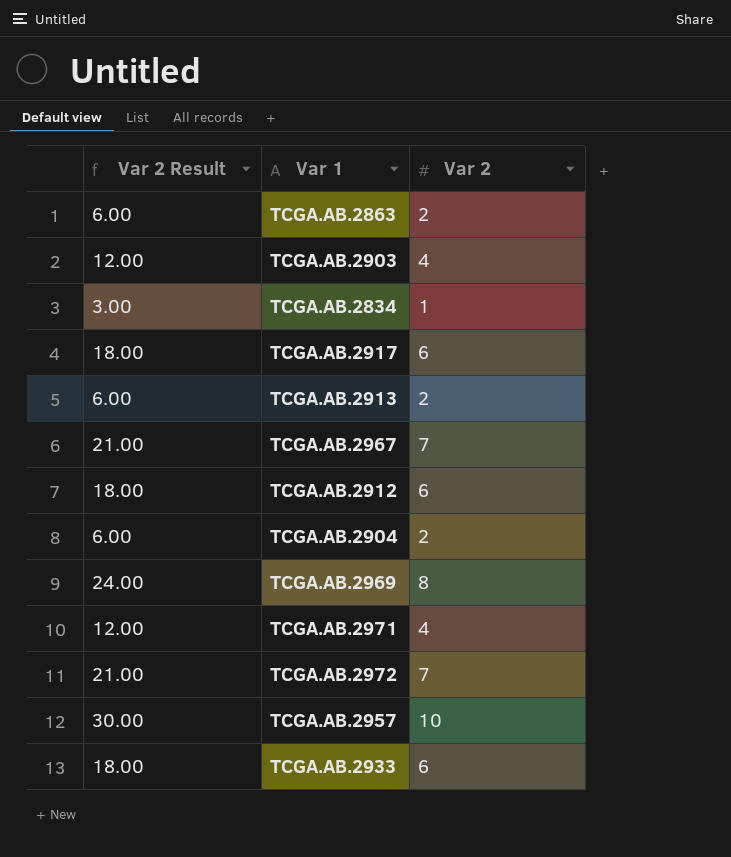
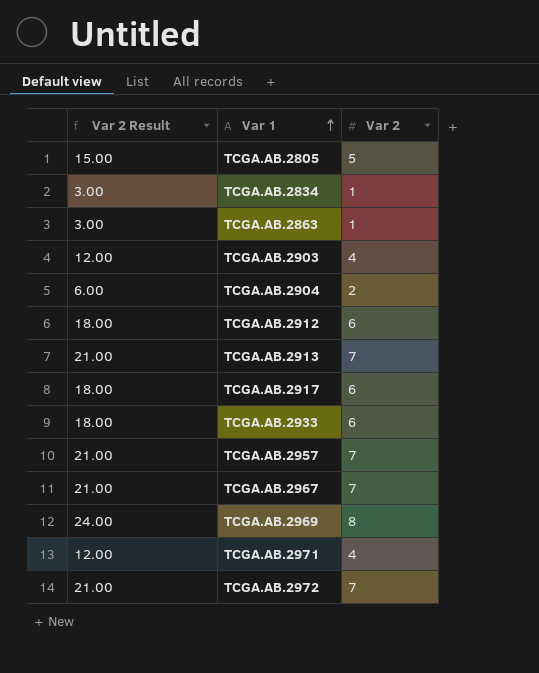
row order: none -> Var 1 ascending
row TCGA.AB.2805: none -> 15.00 | 5
TCGA.AB.2863 | Var 2 Result: 6.00 -> 3.00
TCGA.AB.2863 | Var 2: 2 -> 1
TCGA.AB.2913 | Var 2 Result: 6.00 -> 21.00
TCGA.AB.2913 | Var 2: 2 -> 7
TCGA.AB.2957 | Var 2 Result: 30.00 -> 21.00
TCGA.AB.2957 | Var 2: 10 -> 7

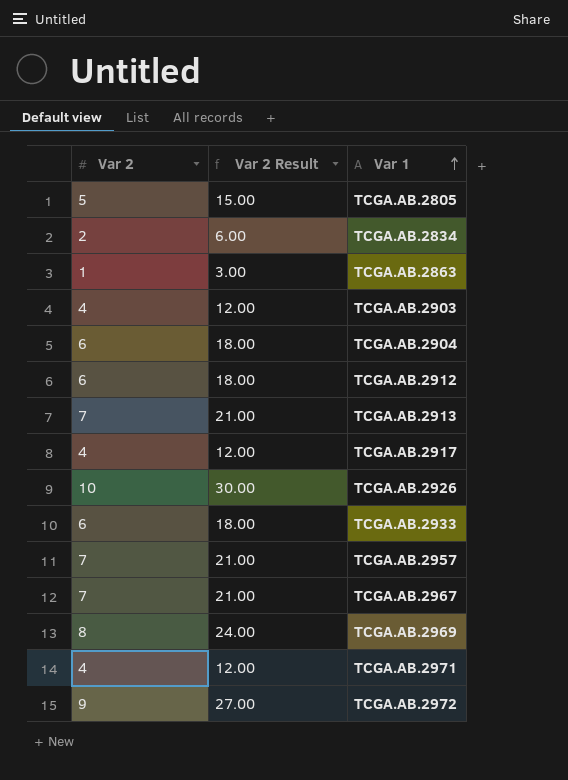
column Var 2 | position: 3 -> 1
TCGA.AB.2834 | Var 2: 1 -> 2
TCGA.AB.2834 | Var 2 Result: 3.00 -> 6.00
TCGA.AB.2904 | Var 2: 2 -> 6
TCGA.AB.2904 | Var 2 Result: 6.00 -> 18.00
TCGA.AB.2917 | Var 2: 6 -> 4
TCGA.AB.2917 | Var 2 Result: 18.00 -> 12.00
row TCGA.AB.2926: none -> 10 | 30.00
TCGA.AB.2972 | Var 2: 7 -> 9
TCGA.AB.2972 | Var 2 Result: 21.00 -> 27.00

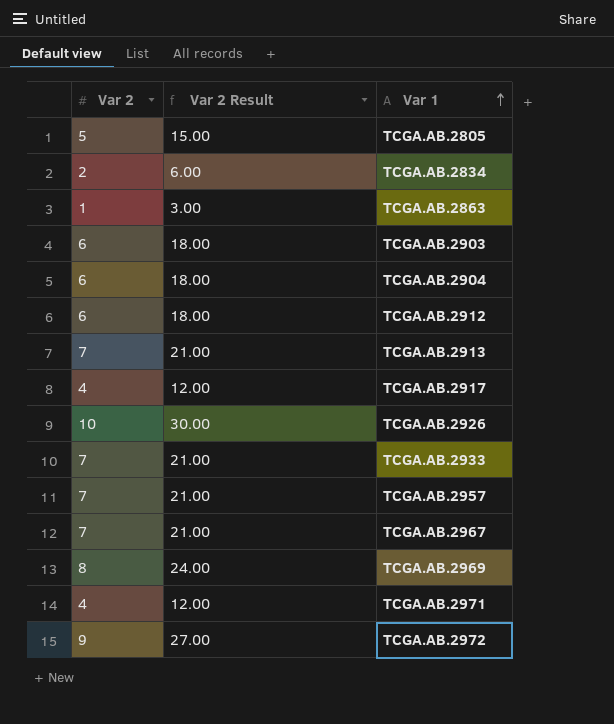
TCGA.AB.2903 | Var 2: 4 -> 6
TCGA.AB.2903 | Var 2 Result: 12.00 -> 18.00
TCGA.AB.2933 | Var 2: 6 -> 7
TCGA.AB.2933 | Var 2 Result: 18.00 -> 21.00

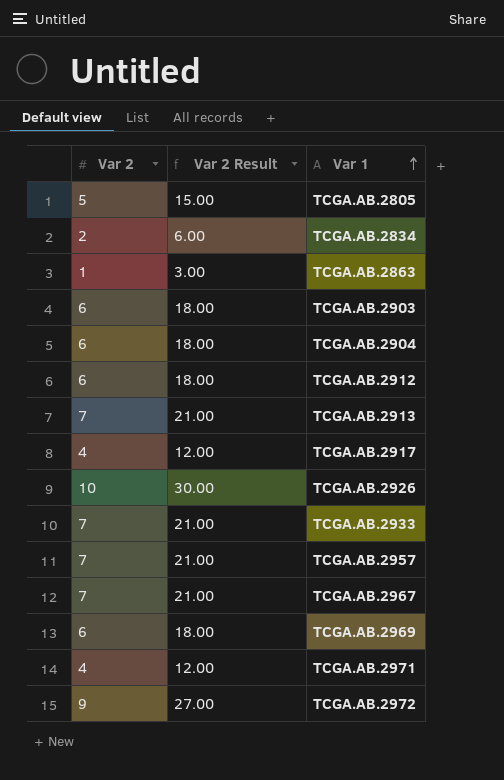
TCGA.AB.2969 | Var 2: 8 -> 6
TCGA.AB.2969 | Var 2 Result: 24.00 -> 18.00

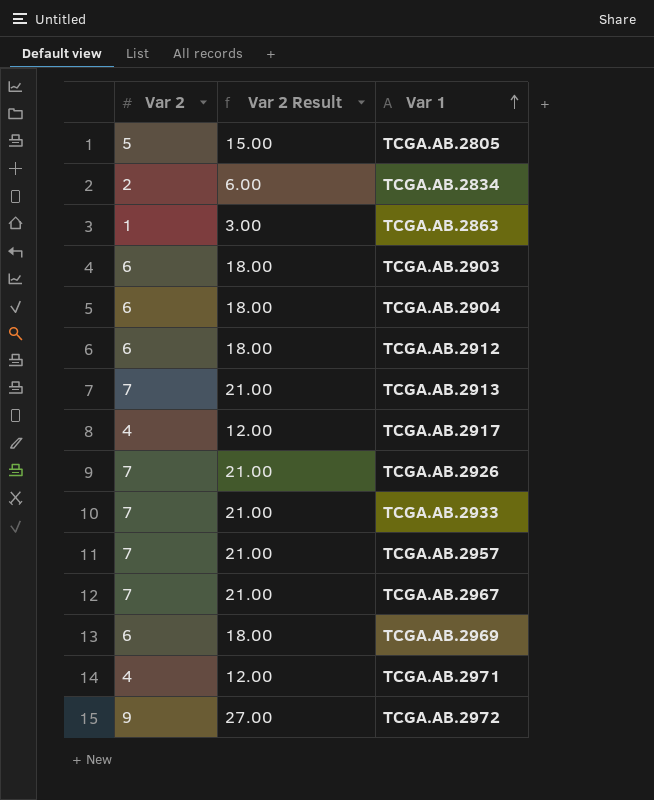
TCGA.AB.2926 | Var 2: 10 -> 7
TCGA.AB.2926 | Var 2 Result: 30.00 -> 21.00

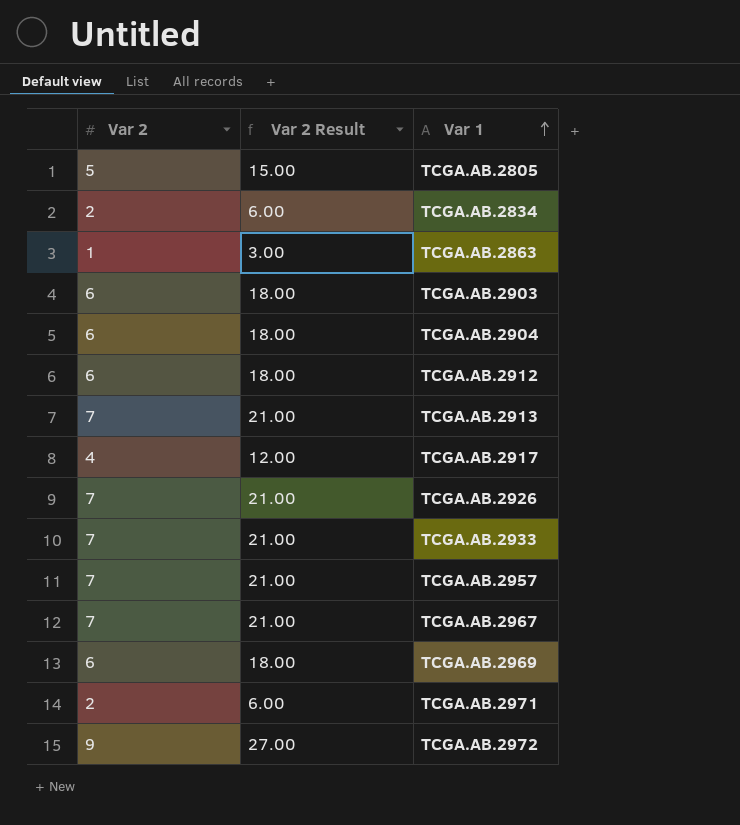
TCGA.AB.2971 | Var 2: 4 -> 2
TCGA.AB.2971 | Var 2 Result: 12.00 -> 6.00

